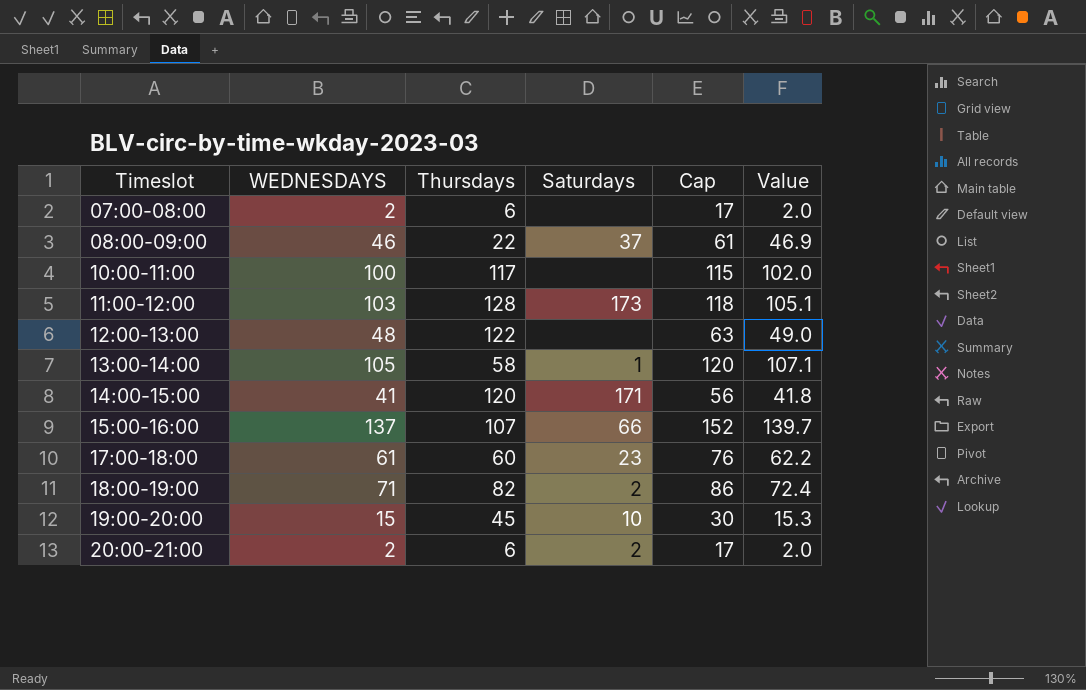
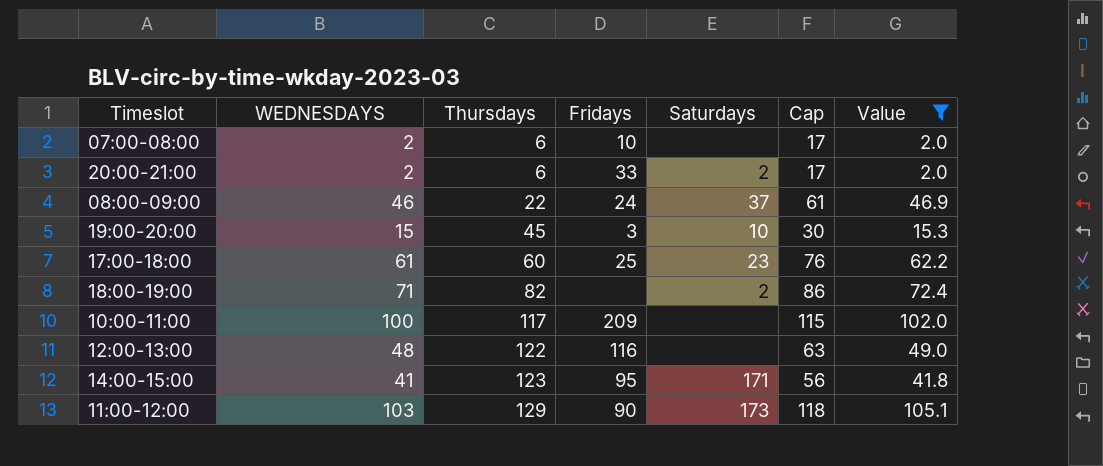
filter: none -> Value <= 105.1
row order: Timeslot ascending -> Thursdays ascending
column Fridays | position: none -> 4
14:00-15:00 | Thursdays: 120 -> 123
11:00-12:00 | Thursdays: 128 -> 129

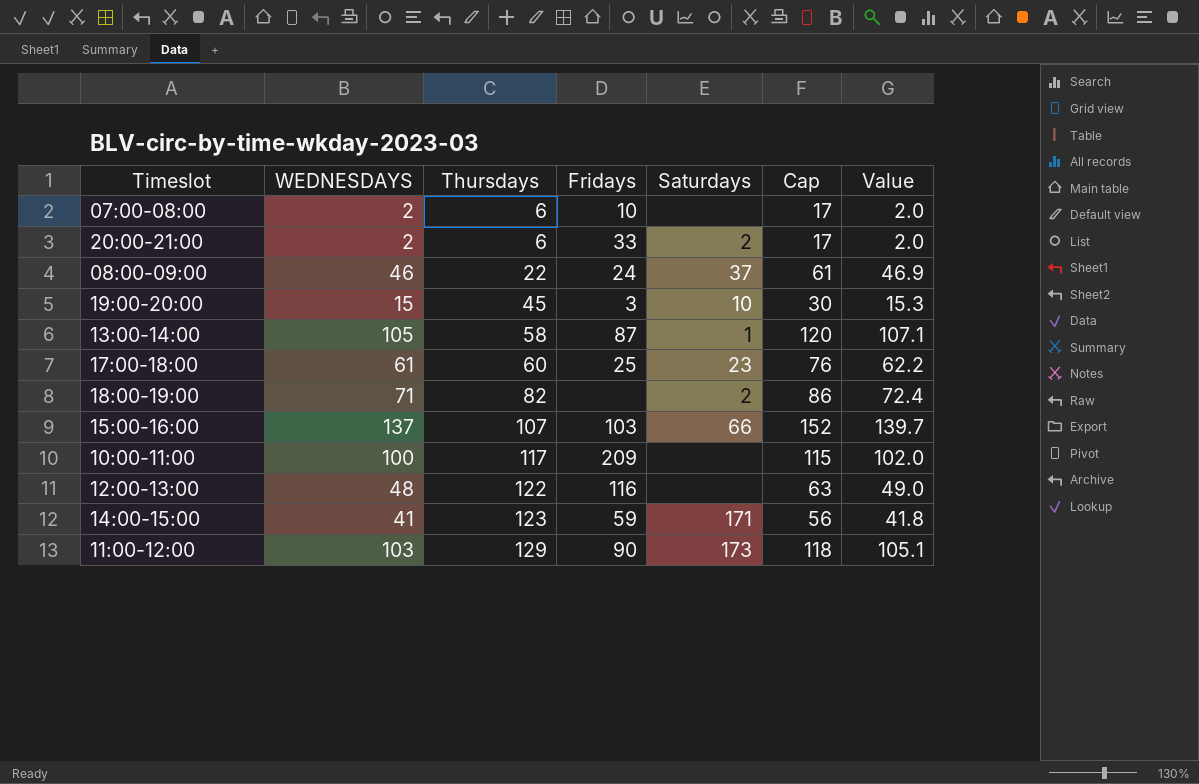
filter: Value <= 105.1 -> none
14:00-15:00 | Fridays: 95 -> 59

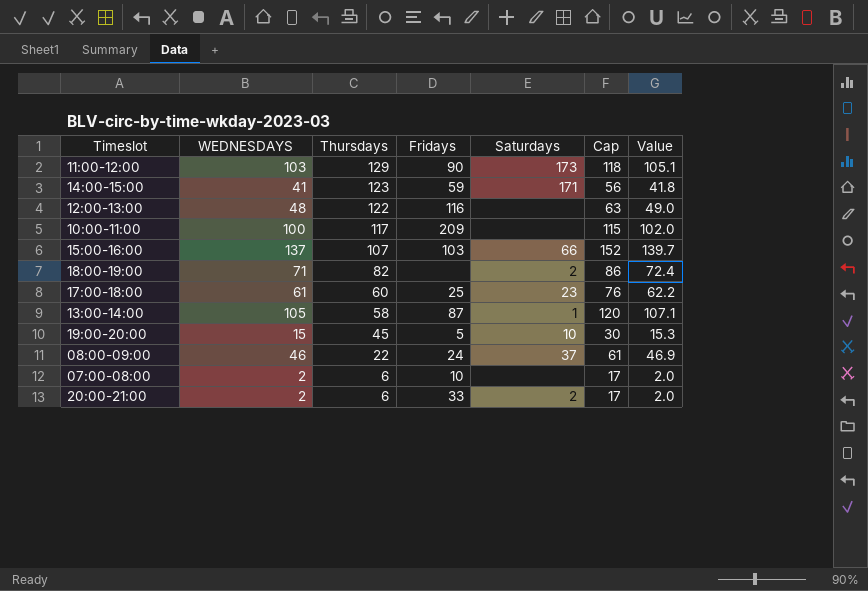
row order: Thursdays ascending -> Thursdays descending
19:00-20:00 | Fridays: 3 -> 5

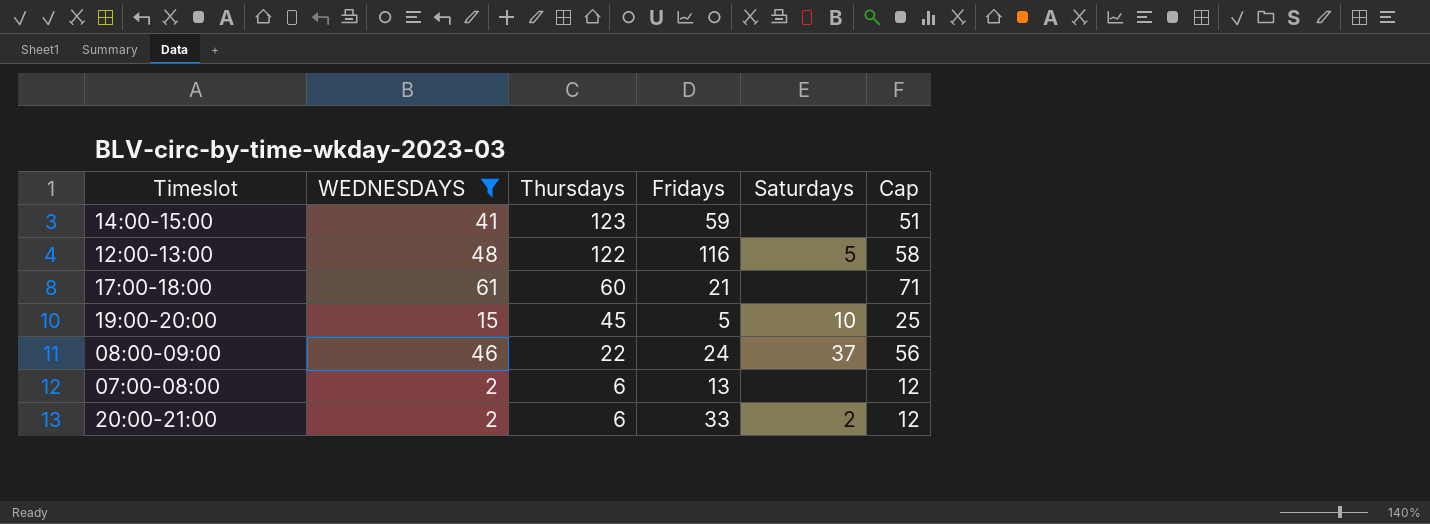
filter: none -> WEDNESDAYS <= 61
column Value | formula: [WEDNESDAYS] * 1.02 -> none
column Cap | formula: [WEDNESDAYS] + 15 -> [WEDNESDAYS] + 10
14:00-15:00 | Saturdays: 171 -> none
12:00-13:00 | Saturdays: none -> 5
17:00-18:00 | Fridays: 25 -> 21
17:00-18:00 | Saturdays: 23 -> none
07:00-08:00 | Fridays: 10 -> 13

